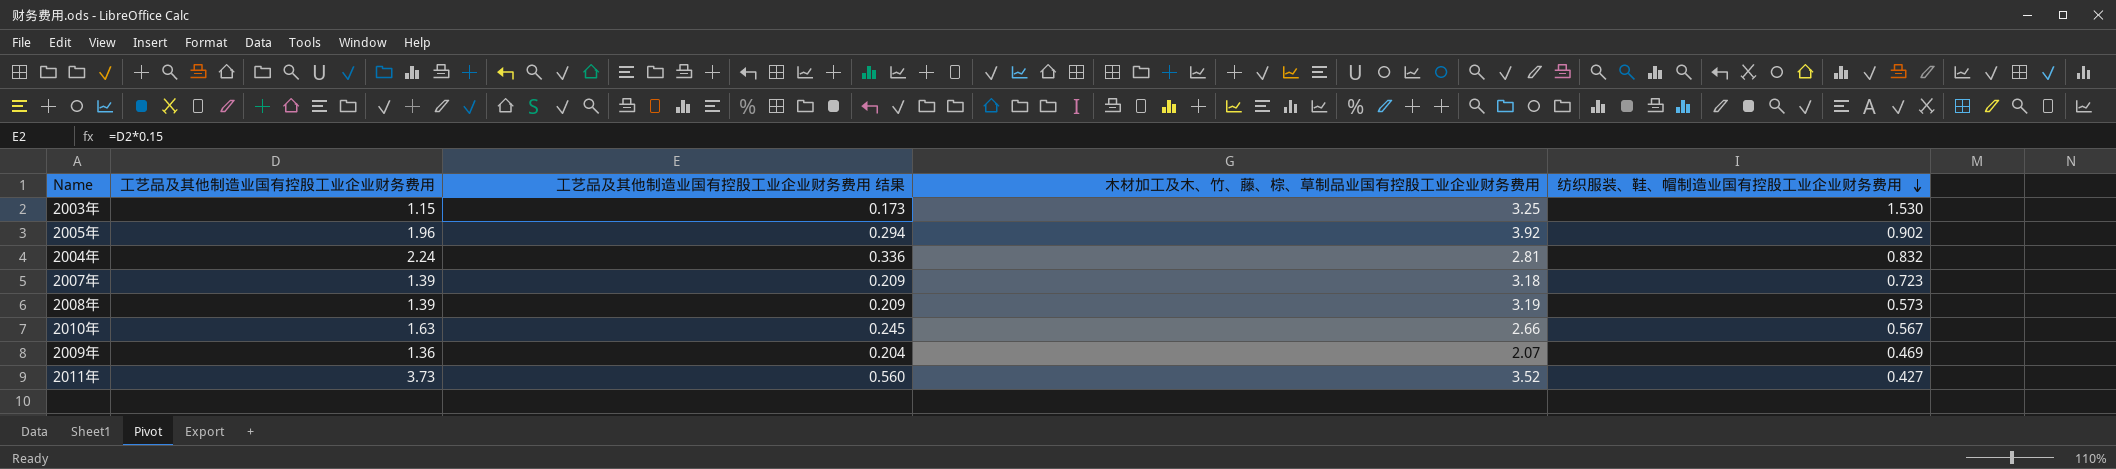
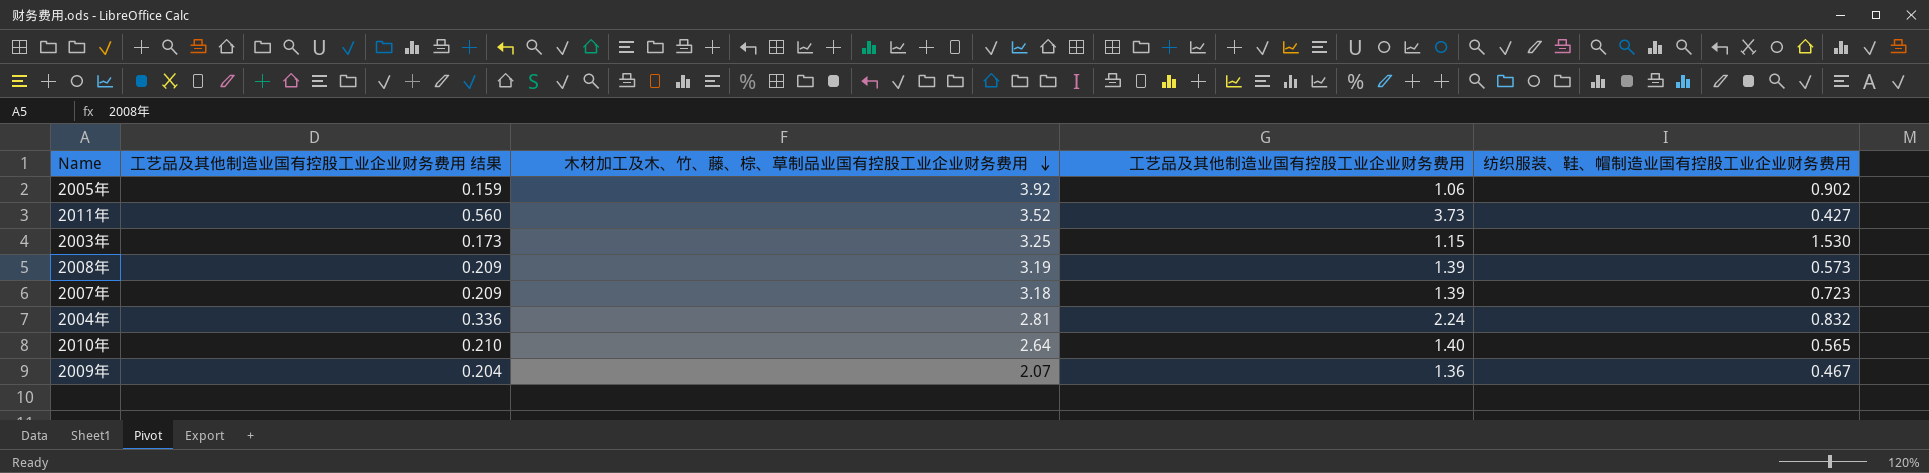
row order: 纺织服装、鞋、帽制造业国有控股工业企业财务费用 descending -> 木材加工及木、竹、藤、棕、草制品业国有控股工业企业财务费用 descending
column 工艺品及其他制造业国有控股工业企业财务费用 | position: 2 -> 4
2005年 | 工艺品及其他制造业国有控股工业企业财务费用 结果: 0.294 -> 0.159
2005年 | 工艺品及其他制造业国有控股工业企业财务费用: 1.96 -> 1.06
2010年 | 工艺品及其他制造业国有控股工业企业财务费用 结果: 0.245 -> 0.210
2010年 | 木材加工及木、竹、藤、棕、草制品业国有控股工业企业财务费用: 2.66 -> 2.64
2010年 | 工艺品及其他制造业国有控股工业企业财务费用: 1.63 -> 1.40
2010年 | 纺织服装、鞋、帽制造业国有控股工业企业财务费用: 0.567 -> 0.565
2009年 | 纺织服装、鞋、帽制造业国有控股工业企业财务费用: 0.469 -> 0.467

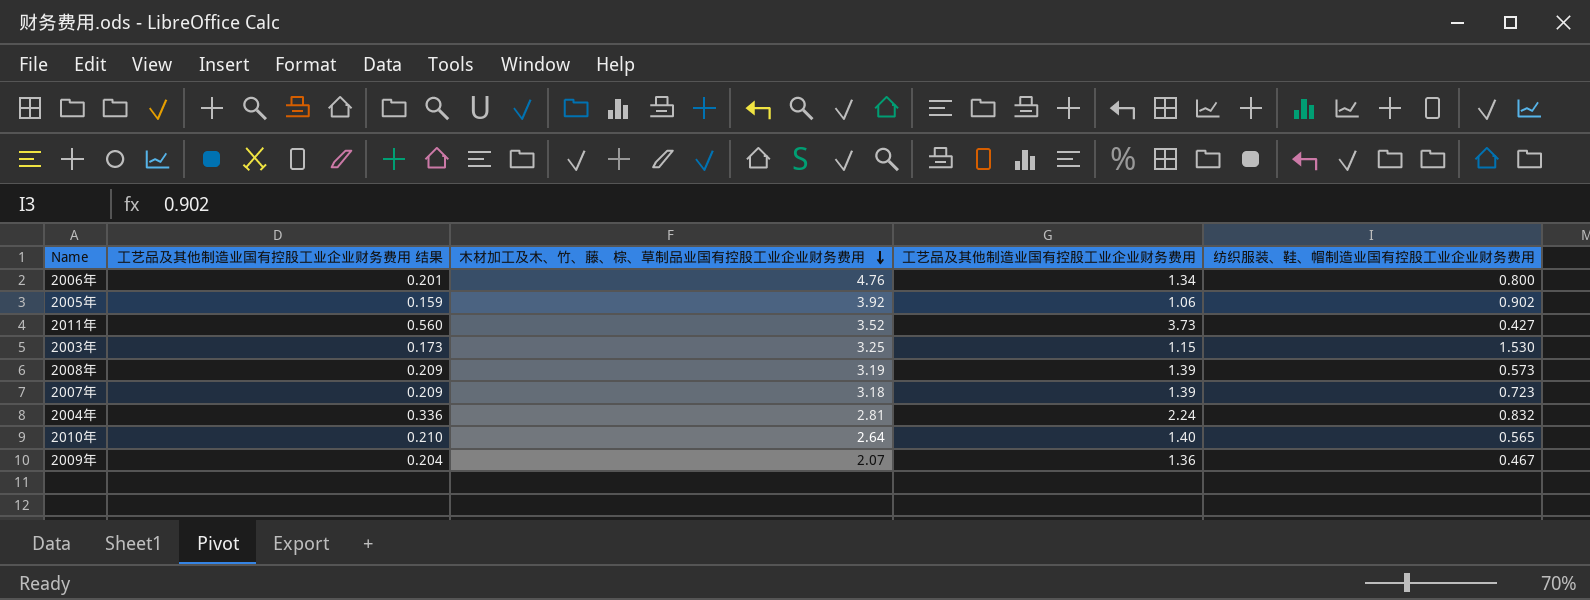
row 2006年: none -> 0.201 | 4.76 | 1.34 | 0.800

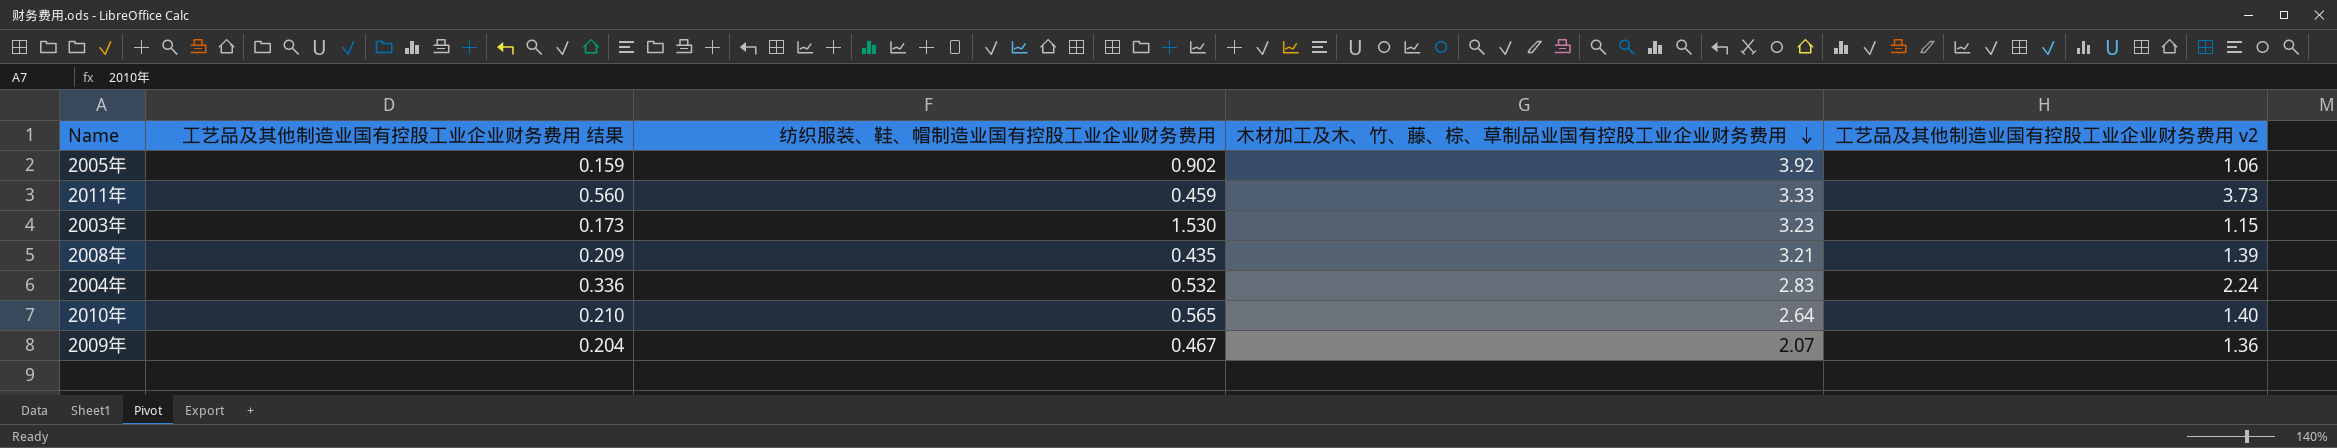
column 纺织服装、鞋、帽制造业国有控股工业企业财务费用 | position: 5 -> 3
column name: 工艺品及其他制造业国有控股工业企业财务费用 -> 工艺品及其他制造业国有控股工业企业财务费用 v2
row 2006年: 0.201 | 4.76 | 1.34 | 0.800 -> none
row 2007年: 0.209 | 3.18 | 1.39 | 0.723 -> none
2011年 | 纺织服装、鞋、帽制造业国有控股工业企业财务费用: 0.427 -> 0.459
2011年 | 木材加工及木、竹、藤、棕、草制品业国有控股工业企业财务费用: 3.52 -> 3.33
2003年 | 木材加工及木、竹、藤、棕、草制品业国有控股工业企业财务费用: 3.25 -> 3.23
2008年 | 纺织服装、鞋、帽制造业国有控股工业企业财务费用: 0.573 -> 0.435
2008年 | 木材加工及木、竹、藤、棕、草制品业国有控股工业企业财务费用: 3.19 -> 3.21
2004年 | 纺织服装、鞋、帽制造业国有控股工业企业财务费用: 0.832 -> 0.532
2004年 | 木材加工及木、竹、藤、棕、草制品业国有控股工业企业财务费用: 2.81 -> 2.83

